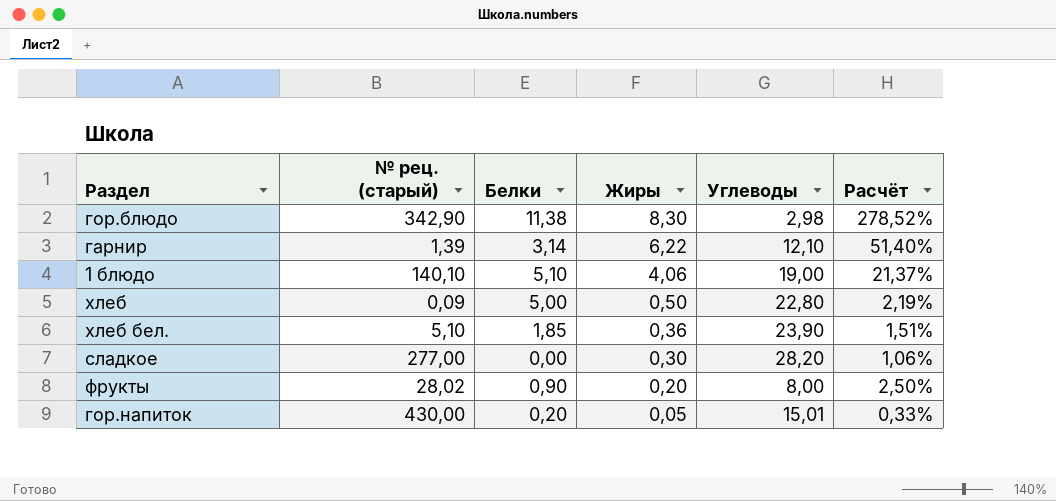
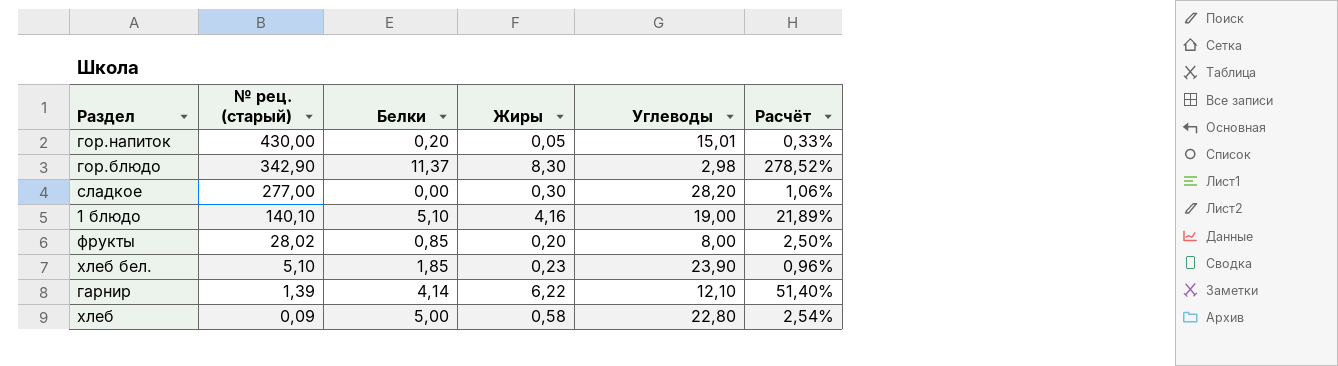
row order: Жиры descending -> № рец. (старый) descending
гор.блюдо | Белки: 11,38 -> 11,37
1 блюдо | Жиры: 4,06 -> 4,16
1 блюдо | Расчёт: 21,37% -> 21,89%
фрукты | Белки: 0,90 -> 0,85
хлеб бел. | Жиры: 0,36 -> 0,23
хлеб бел. | Расчёт: 1,51% -> 0,96%
гарнир | Белки: 3,14 -> 4,14
хлеб | Жиры: 0,50 -> 0,58
хлеб | Расчёт: 2,19% -> 2,54%

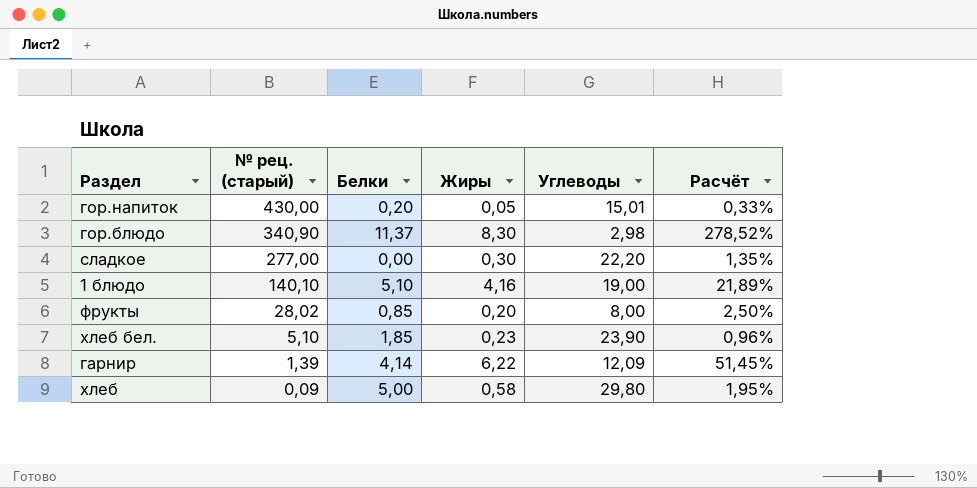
гор.блюдо | № рец. (старый): 342,90 -> 340,90
сладкое | Углеводы: 28,20 -> 22,20
сладкое | Расчёт: 1,06% -> 1,35%
гарнир | Углеводы: 12,10 -> 12,09
гарнир | Расчёт: 51,40% -> 51,45%
хлеб | Углеводы: 22,80 -> 29,80
хлеб | Расчёт: 2,54% -> 1,95%

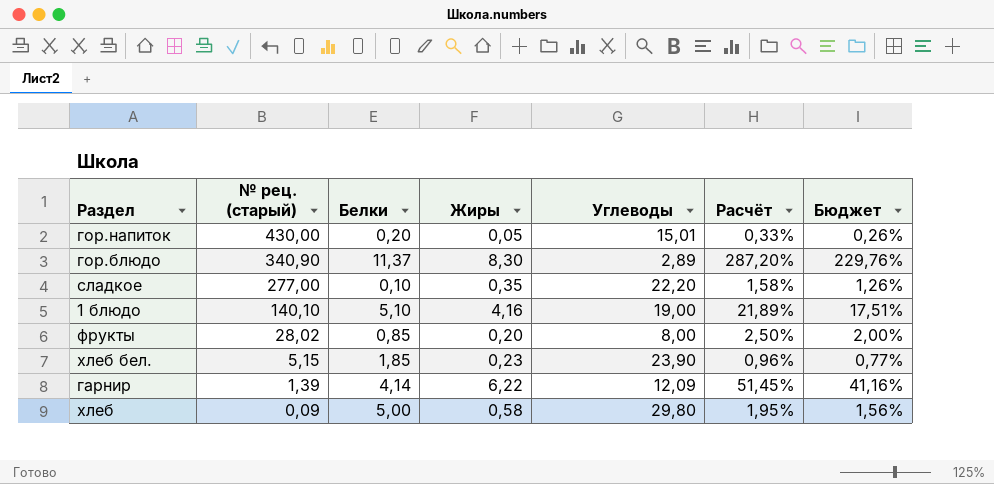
column Бюджет | formula: none -> [Расчёт] * 0,8
гор.блюдо | Углеводы: 2,98 -> 2,89
гор.блюдо | Расчёт: 278,52% -> 287,20%
сладкое | Белки: 0,00 -> 0,10
сладкое | Жиры: 0,30 -> 0,35
сладкое | Расчёт: 1,35% -> 1,58%
хлеб бел. | № рец. (старый): 5,10 -> 5,15

